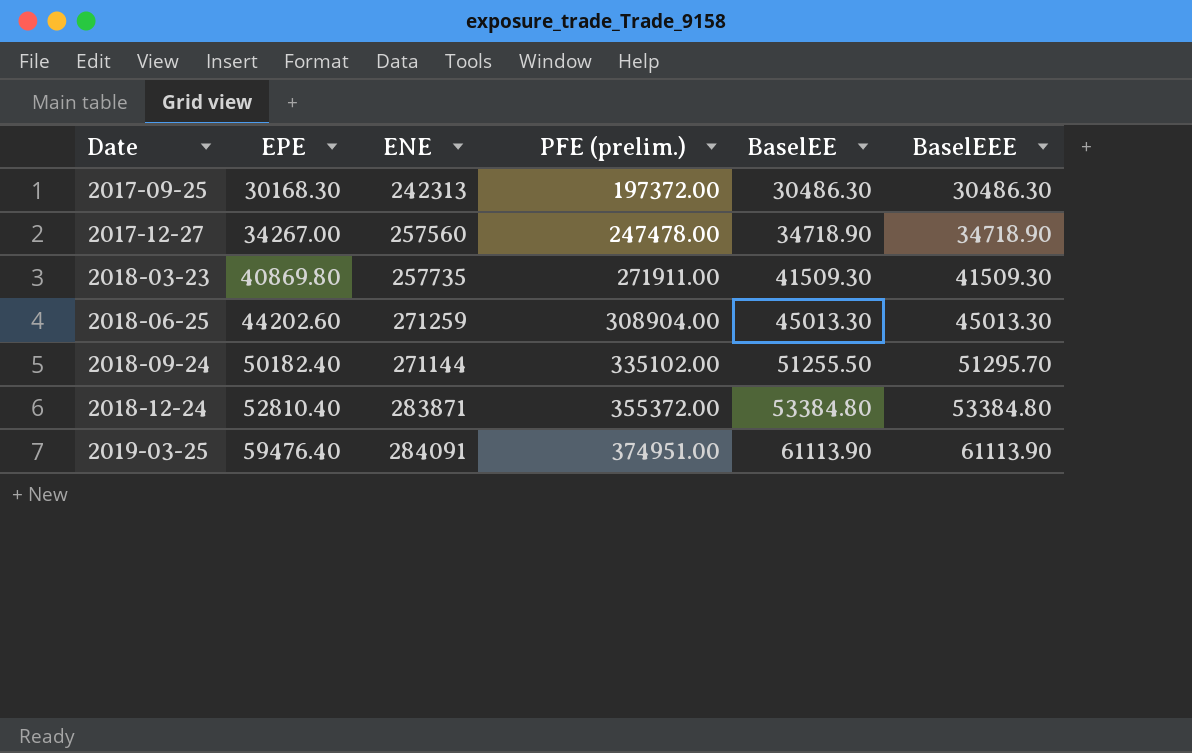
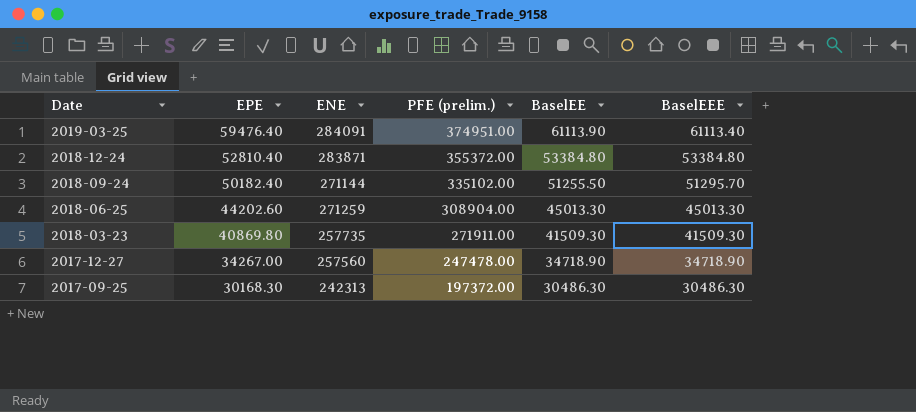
row order: Date ascending -> Date descending
2019-03-25 | BaselEEE: 61113.90 -> 61113.40

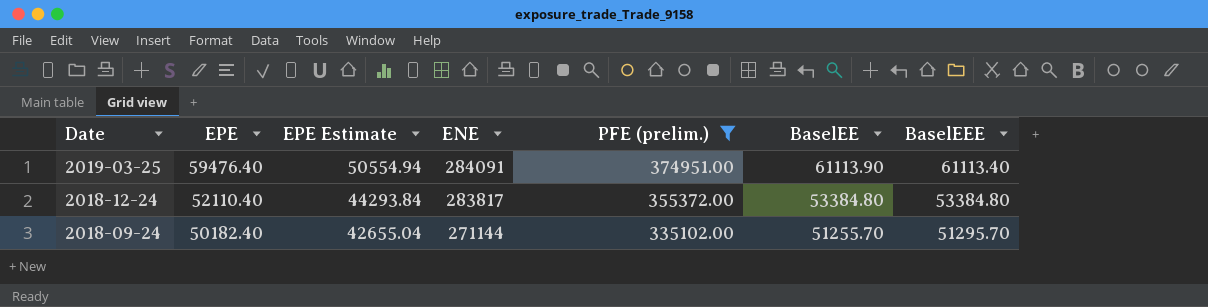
filter: none -> PFE (prelim.) >= 335102.00
column EPE Estimate | formula: none -> [EPE] * 0.85
2018-12-24 | EPE: 52810.40 -> 52110.40
2018-12-24 | ENE: 283871 -> 283817
2018-09-24 | BaselEE: 51255.50 -> 51255.70

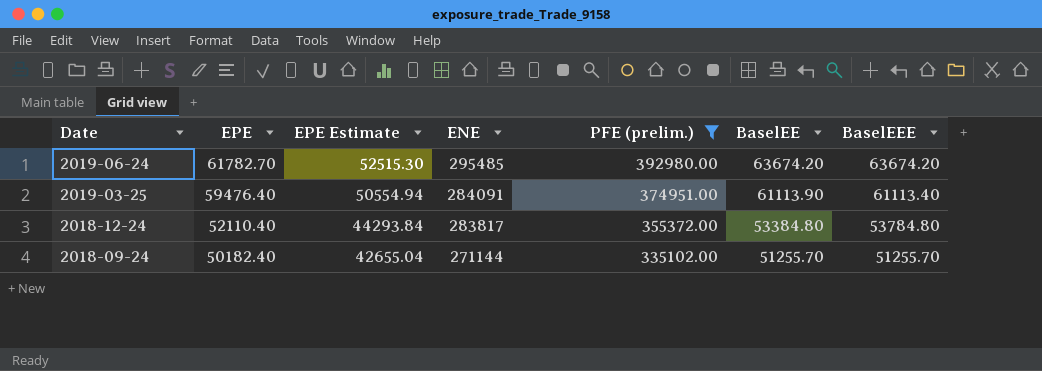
row 2019-06-24: none -> 61782.70 | 52515.30 | 295485 | 392980.00 | 63674.20 | 63674.20
2018-12-24 | BaselEEE: 53384.80 -> 53784.80
2018-09-24 | BaselEEE: 51295.70 -> 51255.70

